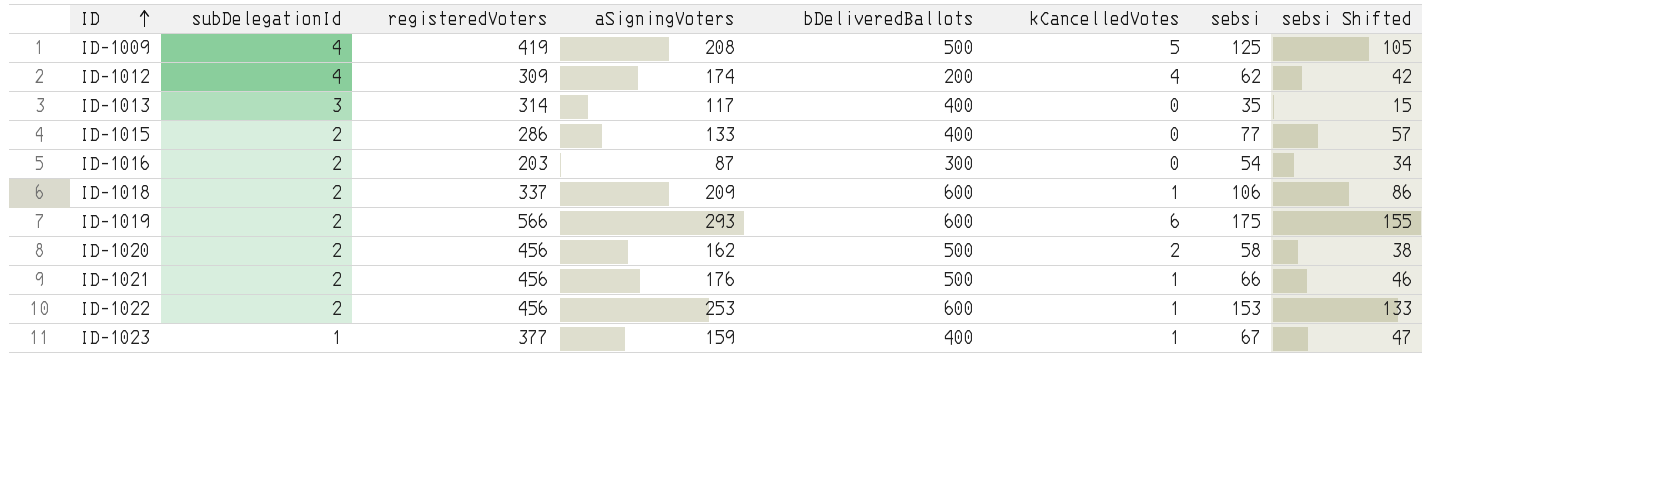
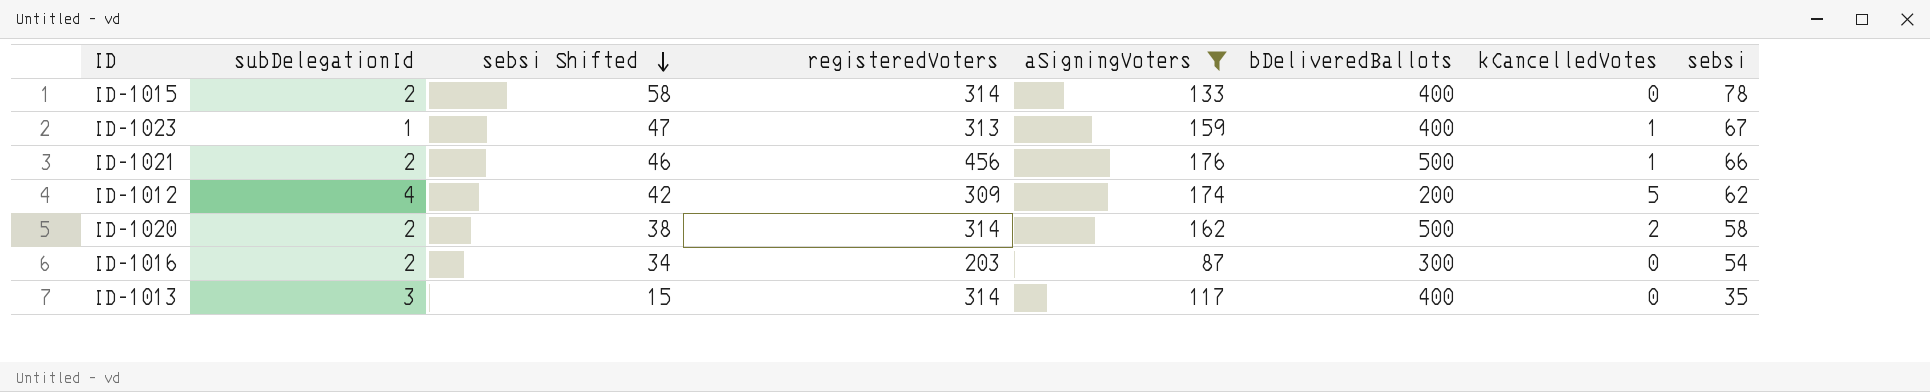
filter: none -> aSigningVoters <= 176
row order: ID ascending -> sebsi Shifted descending
column sebsi Shifted | position: 8 -> 3
ID-1015 | sebsi Shifted: 57 -> 58
ID-1015 | registeredVoters: 286 -> 314
ID-1015 | sebsi: 77 -> 78
ID-1023 | registeredVoters: 377 -> 313
ID-1012 | kCancelledVotes: 4 -> 5
ID-1020 | registeredVoters: 456 -> 314

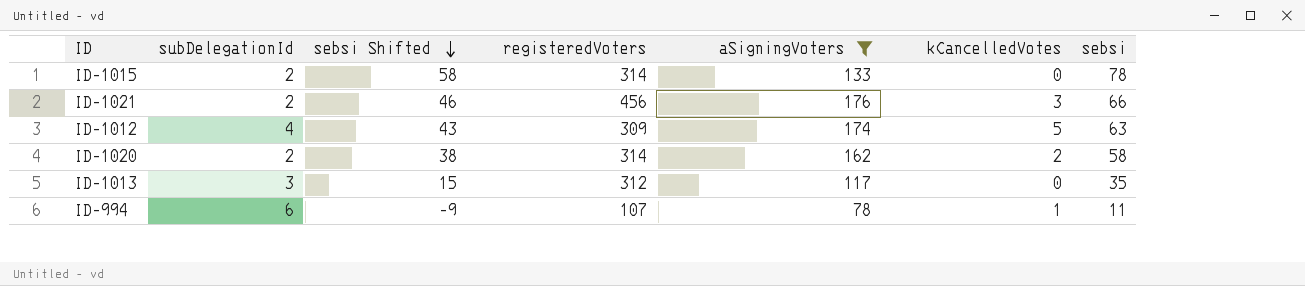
column bDeliveredBallots | position: 6 -> none
row ID-1023: 1 | 47 | 313 | 159 | 400 | 1 | 67 -> none
row ID-1016: 2 | 34 | 203 | 87 | 300 | 0 | 54 -> none
ID-1021 | kCancelledVotes: 1 -> 3
ID-1012 | sebsi Shifted: 42 -> 43
ID-1012 | sebsi: 62 -> 63
ID-1013 | registeredVoters: 314 -> 312
row ID-994: none -> 6 | -9 | 107 | 78 | 1 | 11

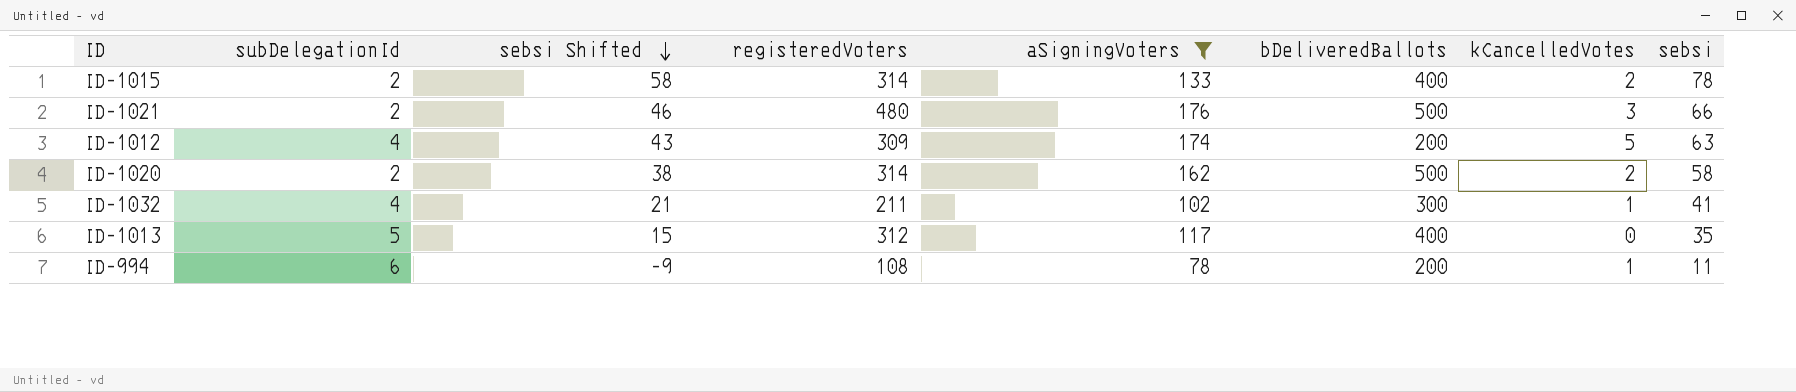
column bDeliveredBallots | position: none -> 6
ID-1015 | kCancelledVotes: 0 -> 2
ID-1021 | registeredVoters: 456 -> 480
row ID-1032: none -> 4 | 21 | 211 | 102 | 300 | 1 | 41
ID-1013 | subDelegationId: 3 -> 5
ID-994 | registeredVoters: 107 -> 108

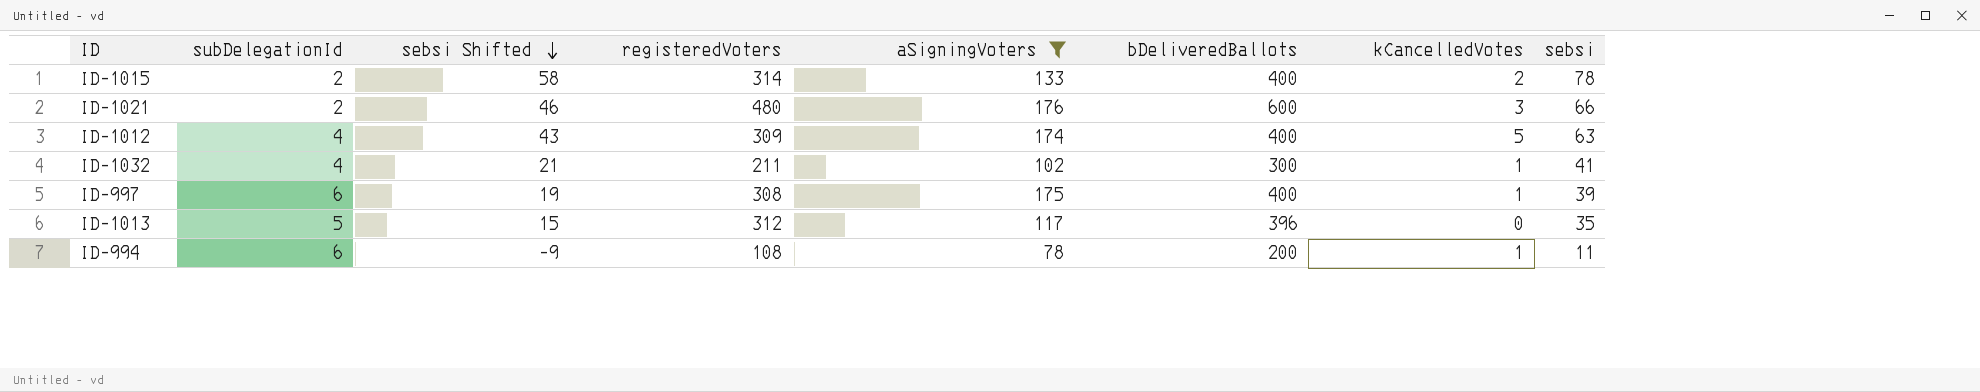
row ID-1020: 2 | 38 | 314 | 162 | 500 | 2 | 58 -> none
ID-1021 | bDeliveredBallots: 500 -> 600
ID-1012 | bDeliveredBallots: 200 -> 400
row ID-997: none -> 6 | 19 | 308 | 175 | 400 | 1 | 39
ID-1013 | bDeliveredBallots: 400 -> 396

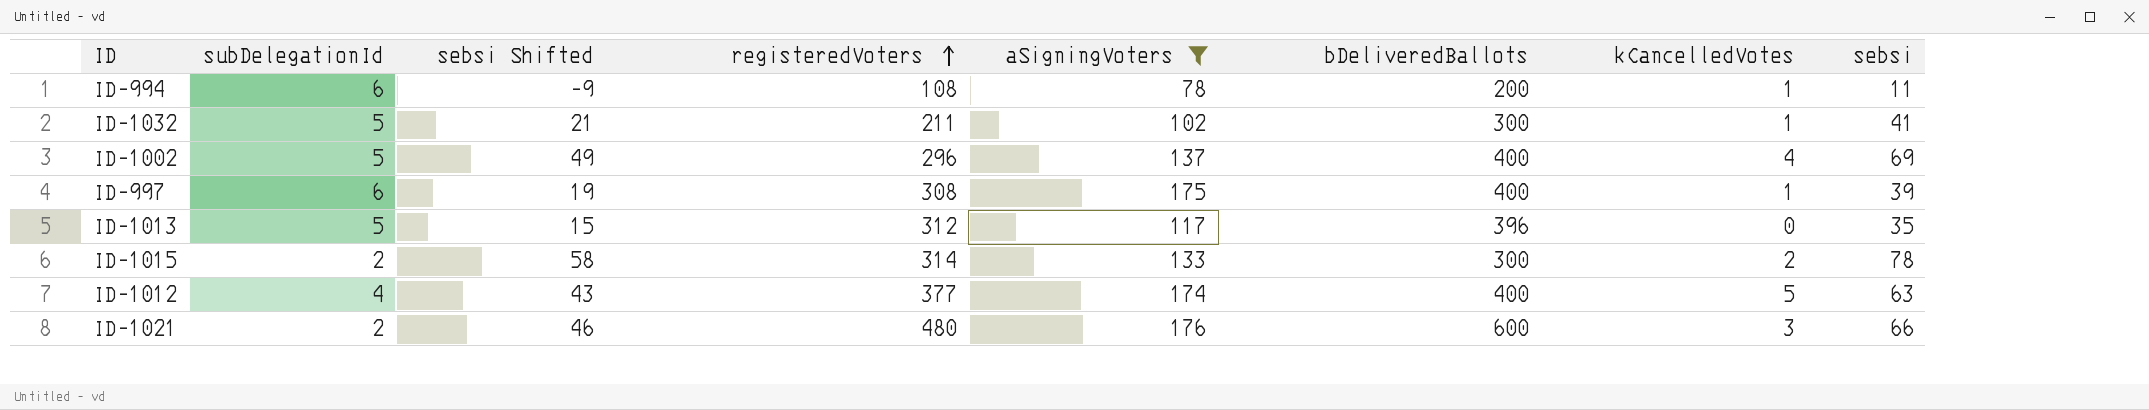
row order: sebsi Shifted descending -> registeredVoters ascending
ID-1032 | subDelegationId: 4 -> 5
row ID-1002: none -> 5 | 49 | 296 | 137 | 400 | 4 | 69
ID-1015 | bDeliveredBallots: 400 -> 300
ID-1012 | registeredVoters: 309 -> 377

